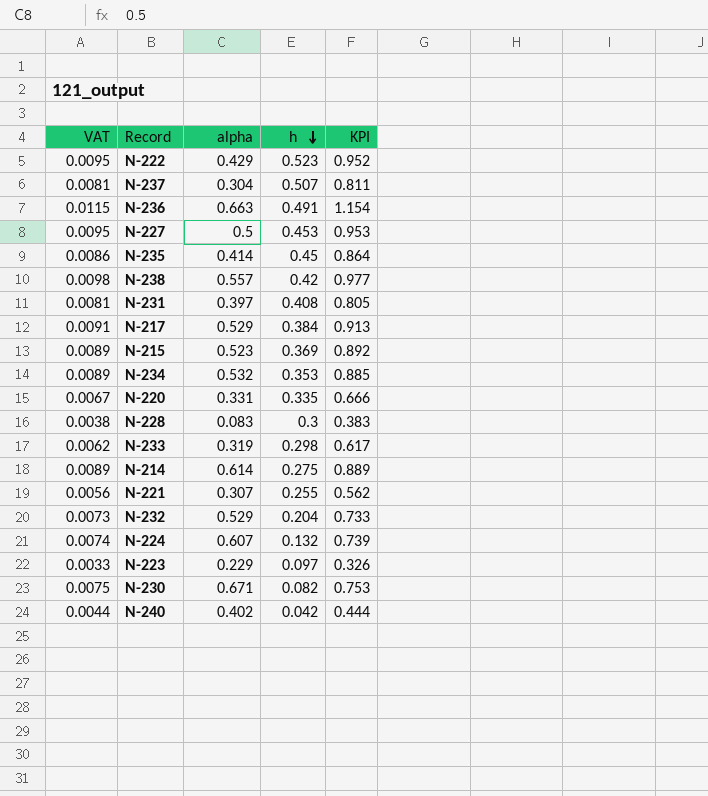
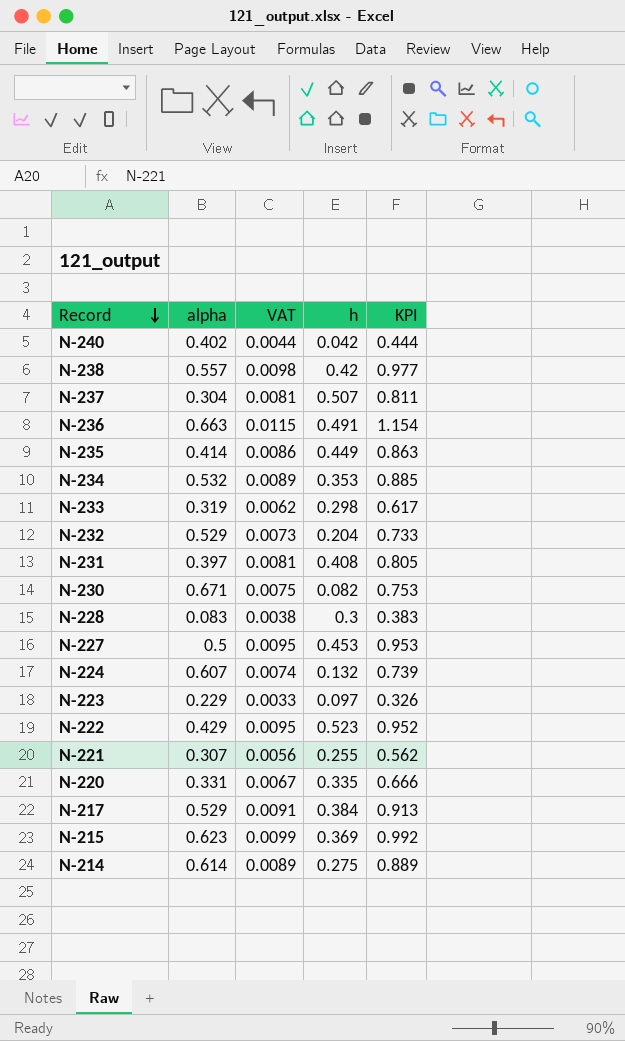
row order: h descending -> Record descending
column VAT | position: 1 -> 3
N-235 | h: 0.45 -> 0.449
N-235 | KPI: 0.864 -> 0.863
N-215 | alpha: 0.523 -> 0.623
N-215 | VAT: 0.0089 -> 0.0099
N-215 | KPI: 0.892 -> 0.992

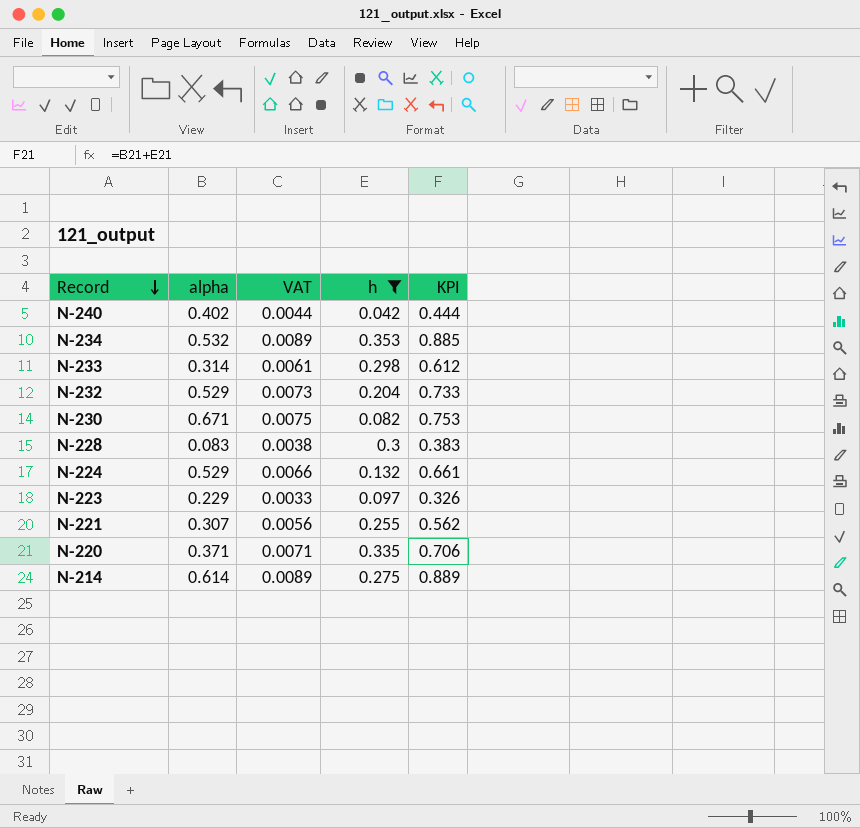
filter: none -> h <= 0.353
N-233 | alpha: 0.319 -> 0.314
N-233 | VAT: 0.0062 -> 0.0061
N-233 | KPI: 0.617 -> 0.612
N-224 | alpha: 0.607 -> 0.529
N-224 | VAT: 0.0074 -> 0.0066
N-224 | KPI: 0.739 -> 0.661
N-220 | alpha: 0.331 -> 0.371
N-220 | VAT: 0.0067 -> 0.0071
N-220 | KPI: 0.666 -> 0.706

